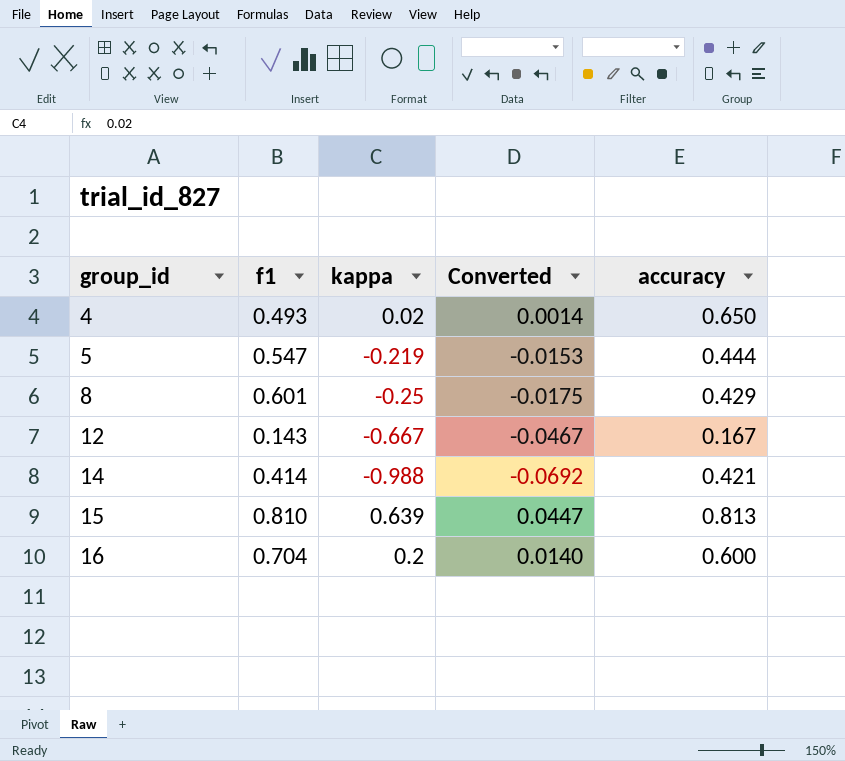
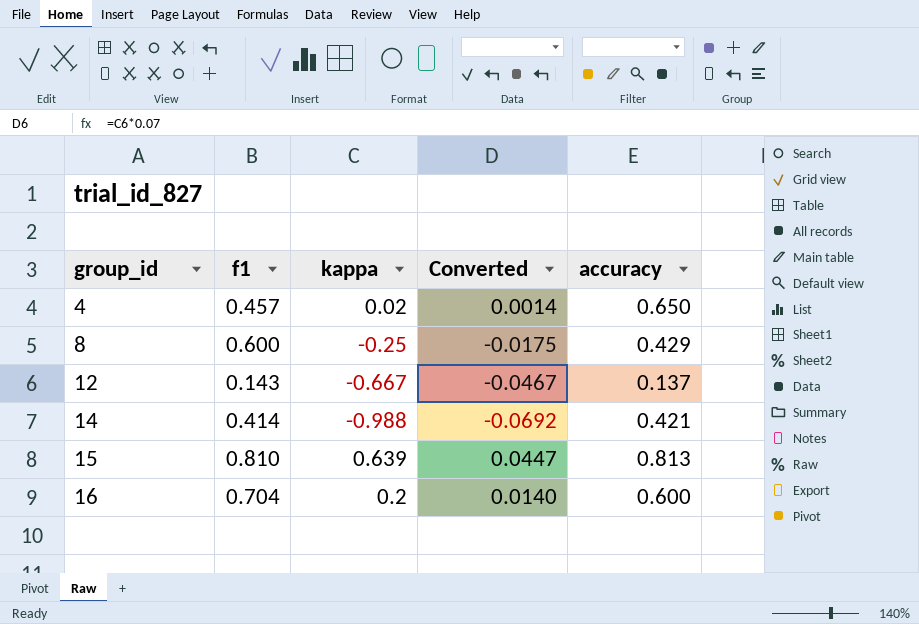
row 5: 0.547 | -0.219 | -0.0153 | 0.444 -> none
4 | f1: 0.493 -> 0.457
8 | f1: 0.601 -> 0.600
12 | accuracy: 0.167 -> 0.137

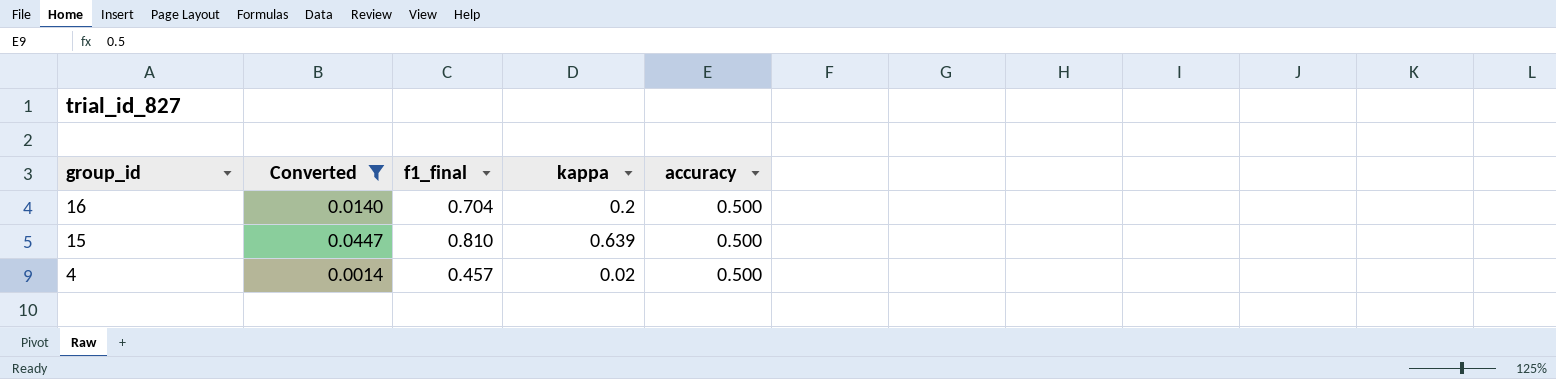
filter: none -> Converted >= 0.0014
row order: group_id ascending -> group_id descending
column Converted | position: 4 -> 2
column name: f1 -> f1_final
16 | accuracy: 0.600 -> 0.500
15 | accuracy: 0.813 -> 0.500
4 | accuracy: 0.650 -> 0.500

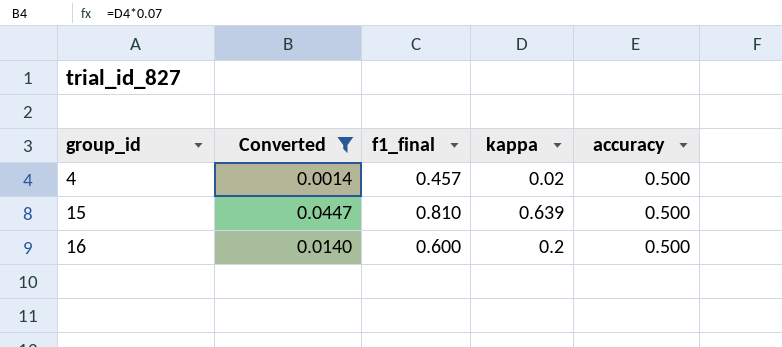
row order: group_id descending -> group_id ascending
16 | f1_final: 0.704 -> 0.600

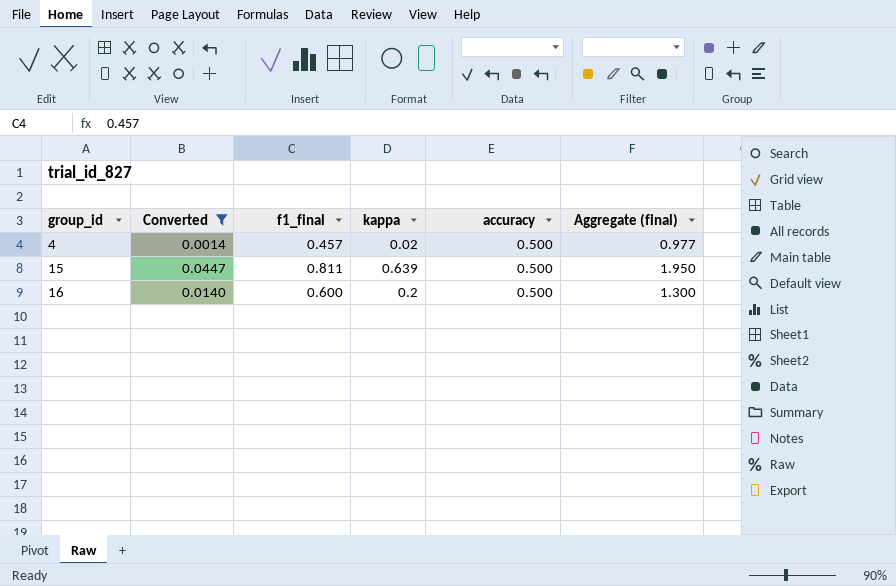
column Aggregate (final) | formula: none -> [f1_final] + [kappa] + [accuracy]
15 | f1_final: 0.810 -> 0.811

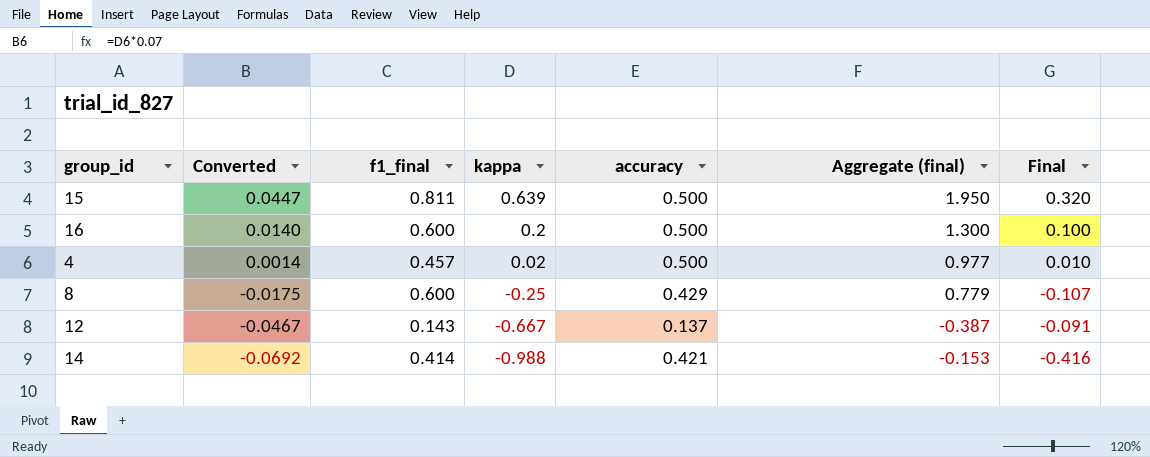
filter: Converted >= 0.0014 -> none
row order: group_id ascending -> Converted descending
column Final | formula: none -> [kappa] * [accuracy]

